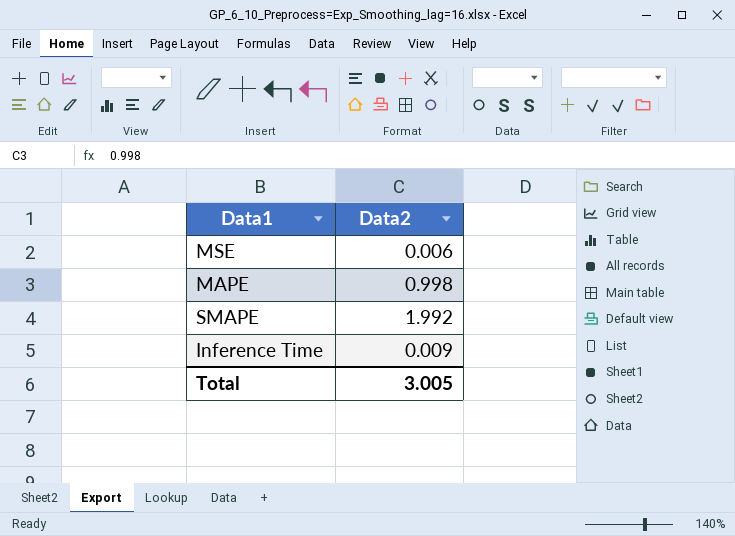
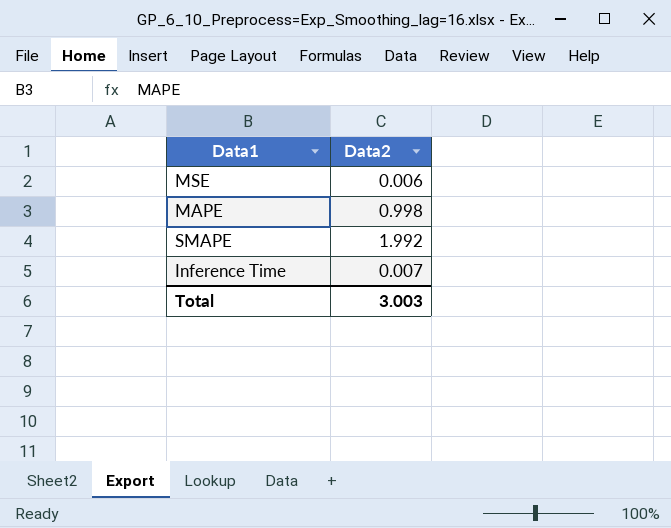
Inference Time | Data2: 0.009 -> 0.007
Total | Data2: 3.005 -> 3.003

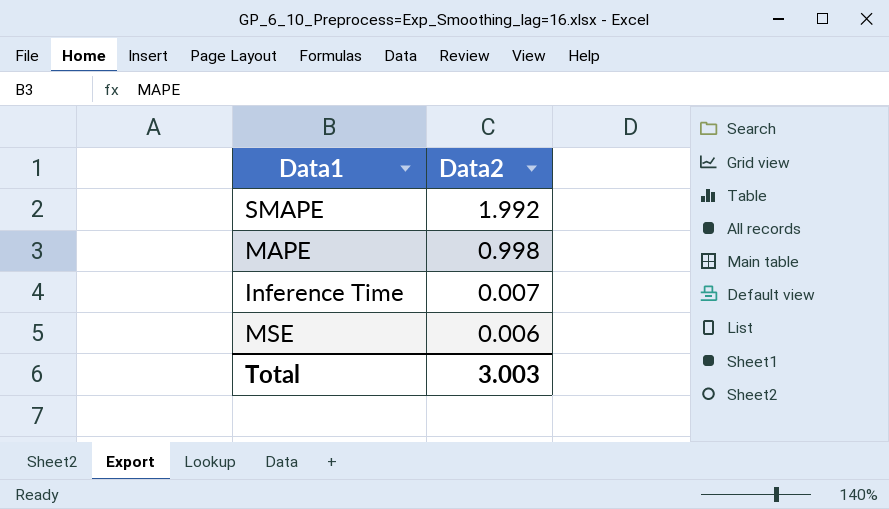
row order: none -> Data2 descending

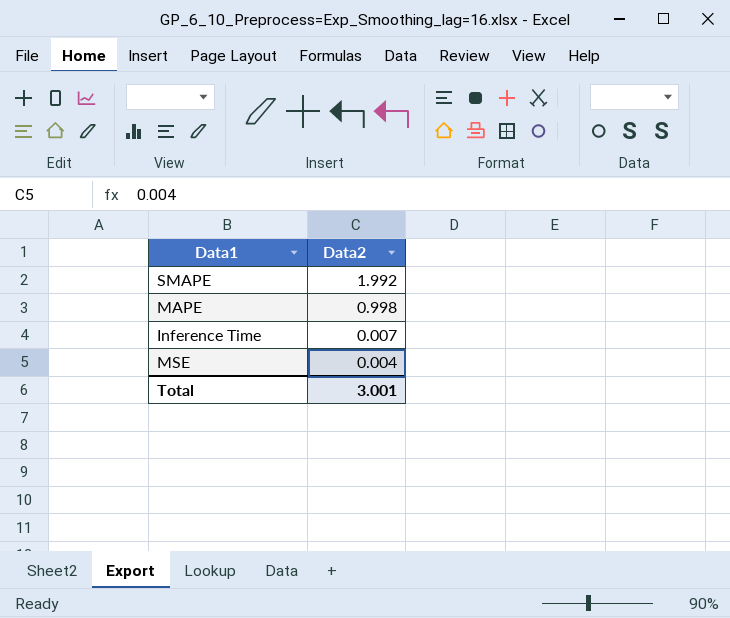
MSE | Data2: 0.006 -> 0.004
Total | Data2: 3.003 -> 3.001

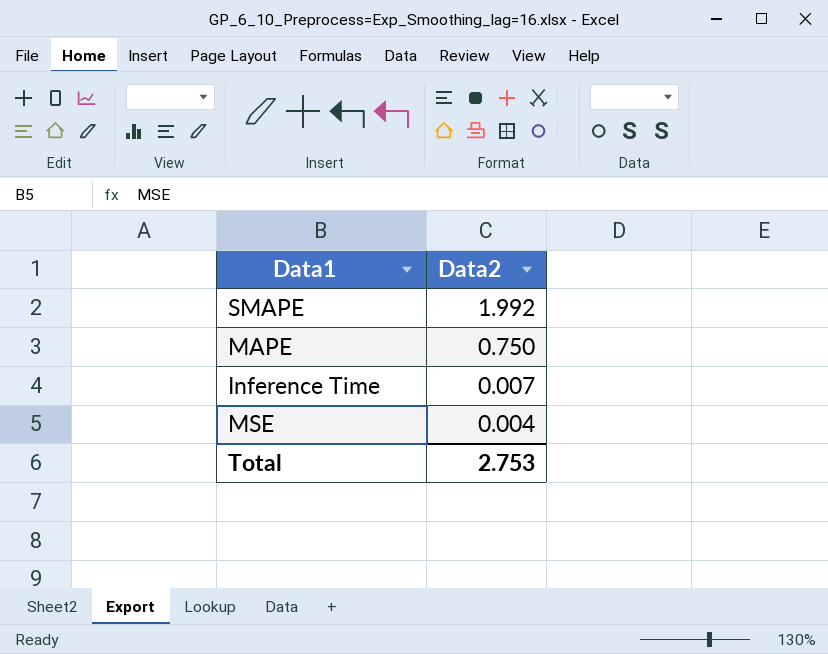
MAPE | Data2: 0.998 -> 0.750
Total | Data2: 3.001 -> 2.753

